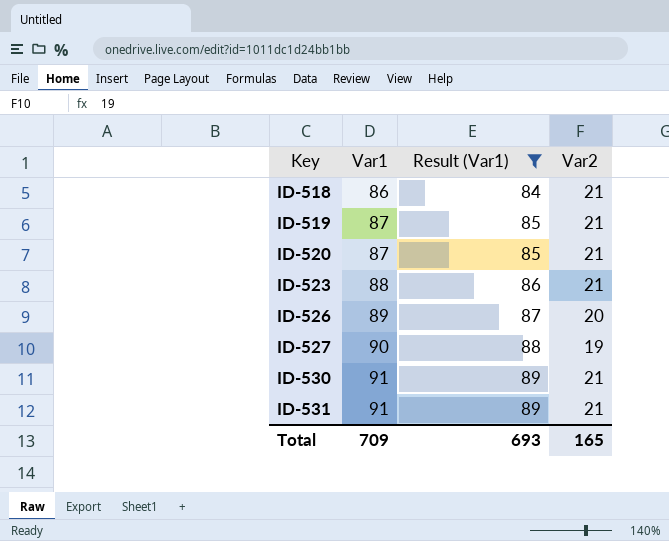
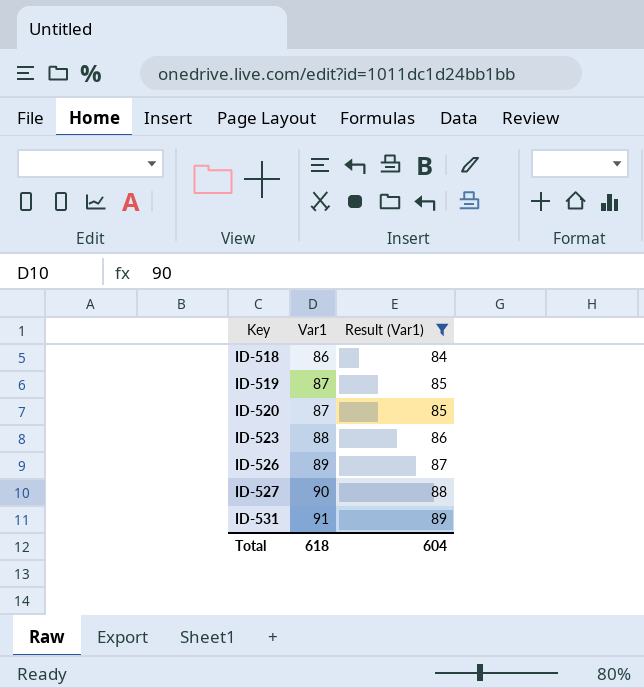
column Var2 | position: 4 -> none
row ID-530: 91 | 89 | 21 -> none
Total | Var1: 709 -> 618
Total | Result (Var1): 693 -> 604

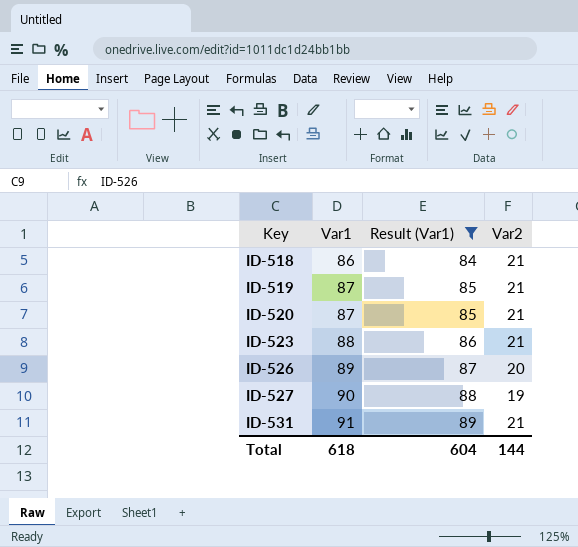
column Var2 | position: none -> 4

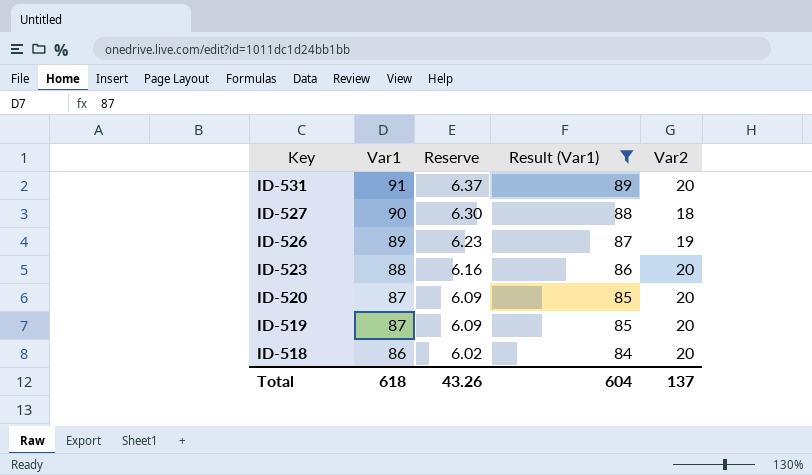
row order: Key ascending -> Key descending
column Reserve | formula: none -> [Var1] * 0.07
ID-531 | Var2: 21 -> 20
ID-527 | Var2: 19 -> 18
ID-526 | Var2: 20 -> 19
ID-523 | Var2: 21 -> 20
ID-520 | Var2: 21 -> 20
ID-519 | Var2: 21 -> 20
ID-518 | Var2: 21 -> 20
Total | Var2: 144 -> 137

